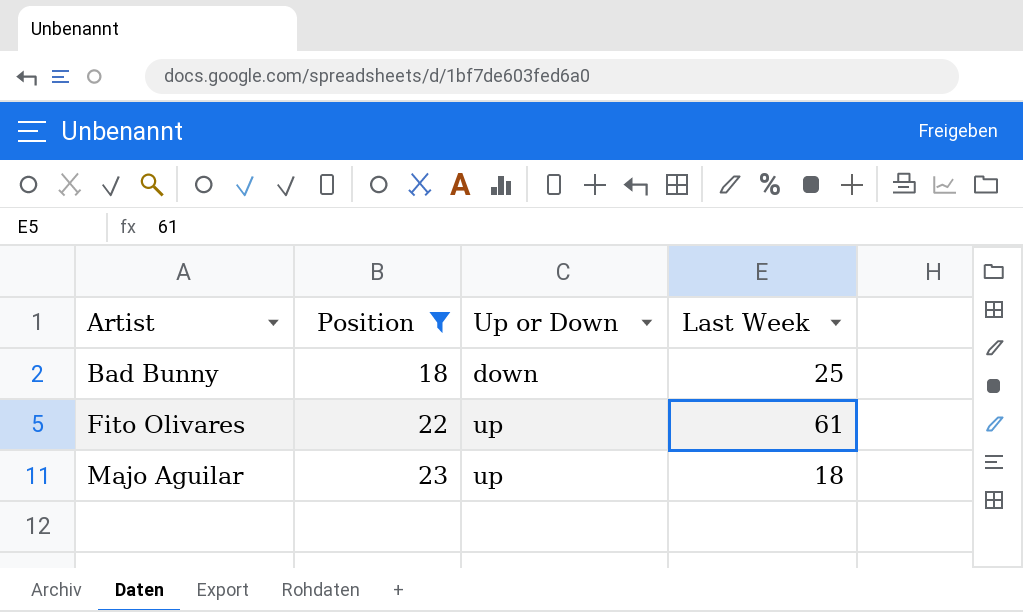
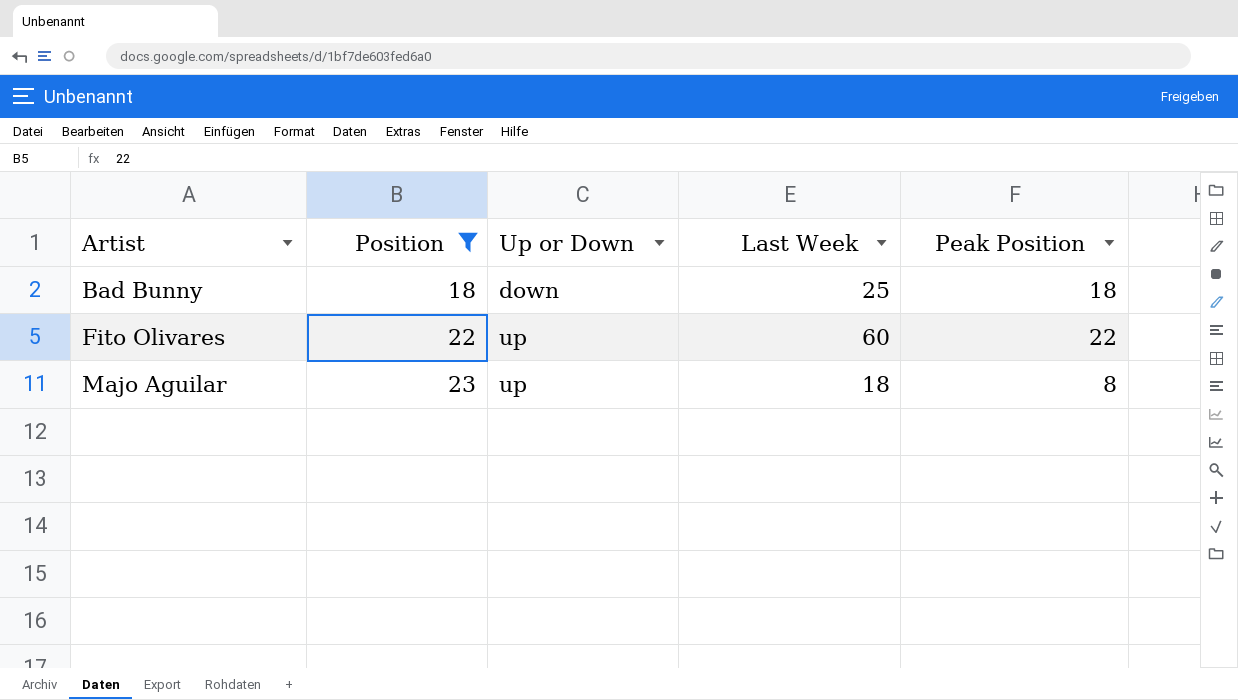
column Peak Position | position: none -> 5
Fito Olivares | Last Week: 61 -> 60

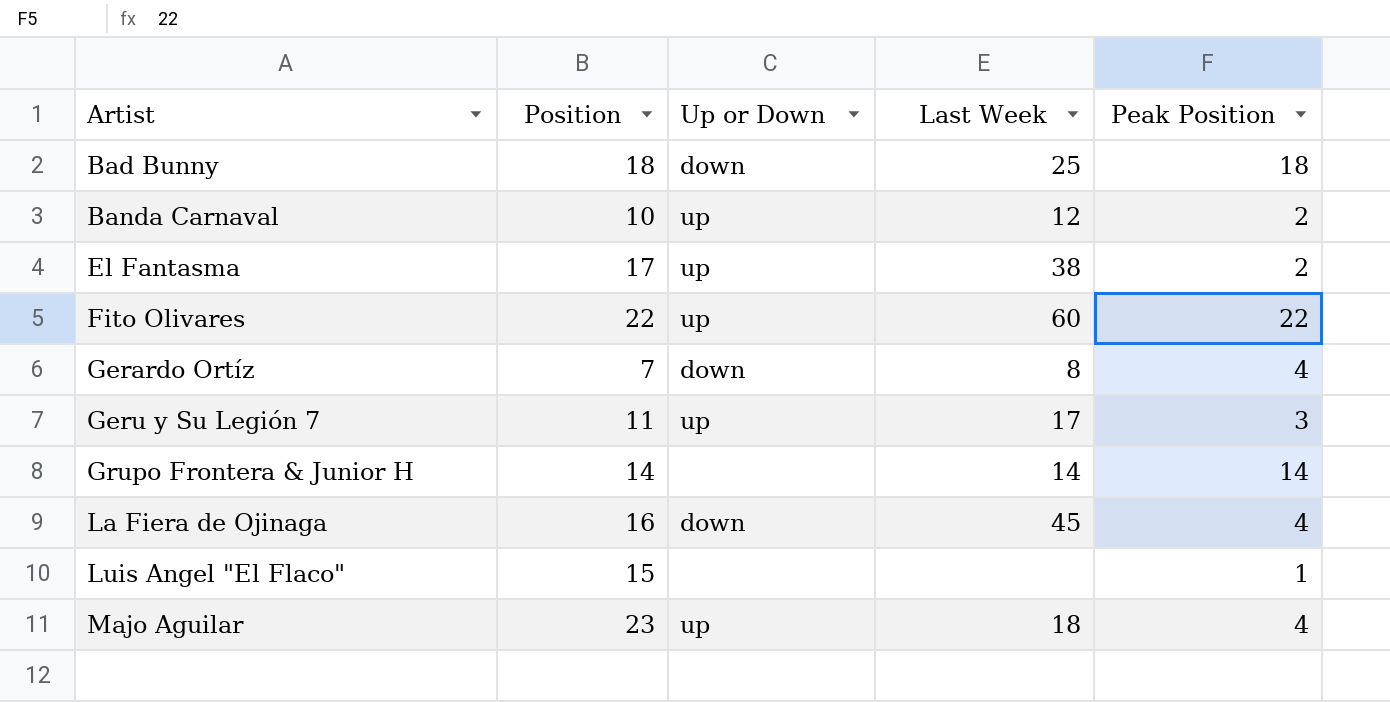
filter: Position >= 18 -> none
Majo Aguilar | Peak Position: 8 -> 4

